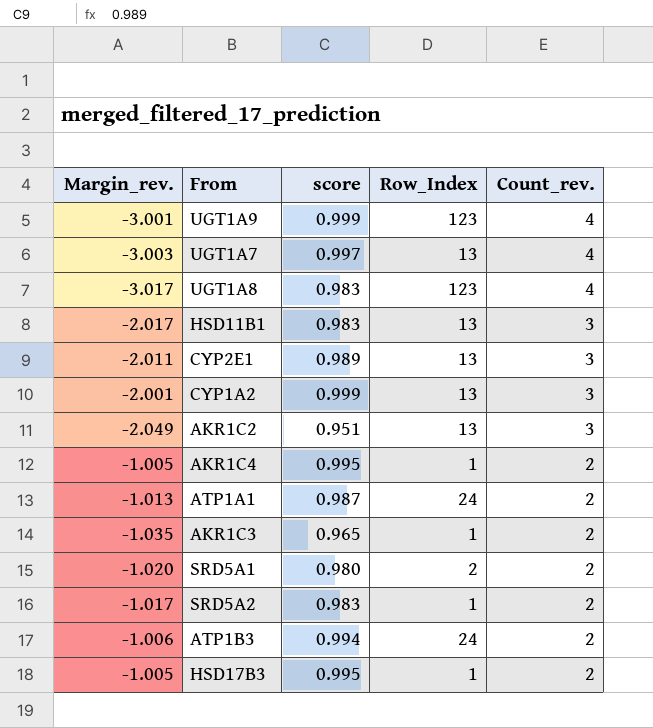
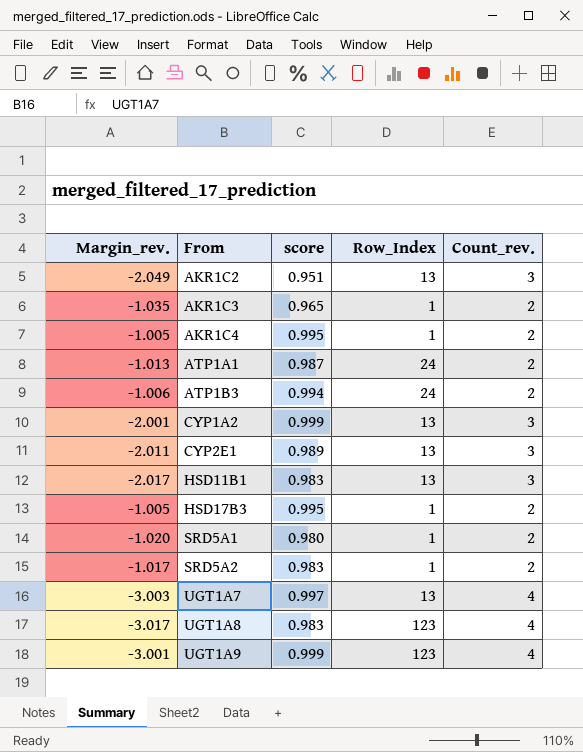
row order: Count_rev. descending -> From ascending
SRD5A1 | Row_Index: 2 -> 1

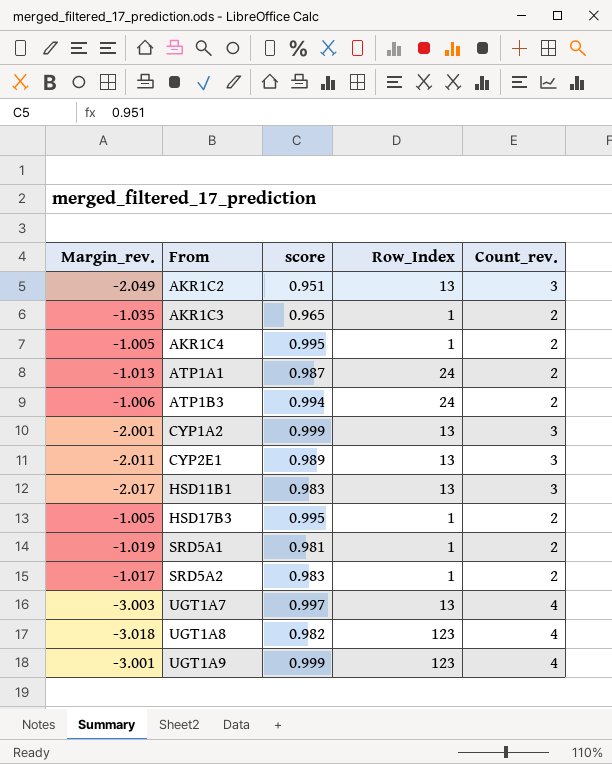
SRD5A1 | Margin_rev.: -1.020 -> -1.019
SRD5A1 | score: 0.980 -> 0.981
UGT1A8 | Margin_rev.: -3.017 -> -3.018
UGT1A8 | score: 0.983 -> 0.982

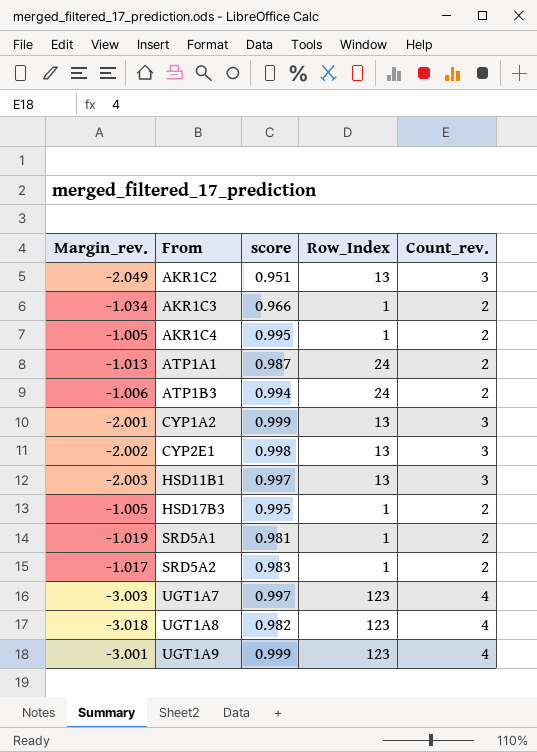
AKR1C3 | Margin_rev.: -1.035 -> -1.034
AKR1C3 | score: 0.965 -> 0.966
CYP2E1 | Margin_rev.: -2.011 -> -2.002
CYP2E1 | score: 0.989 -> 0.998
HSD11B1 | Margin_rev.: -2.017 -> -2.003
HSD11B1 | score: 0.983 -> 0.997
UGT1A7 | Row_Index: 13 -> 123

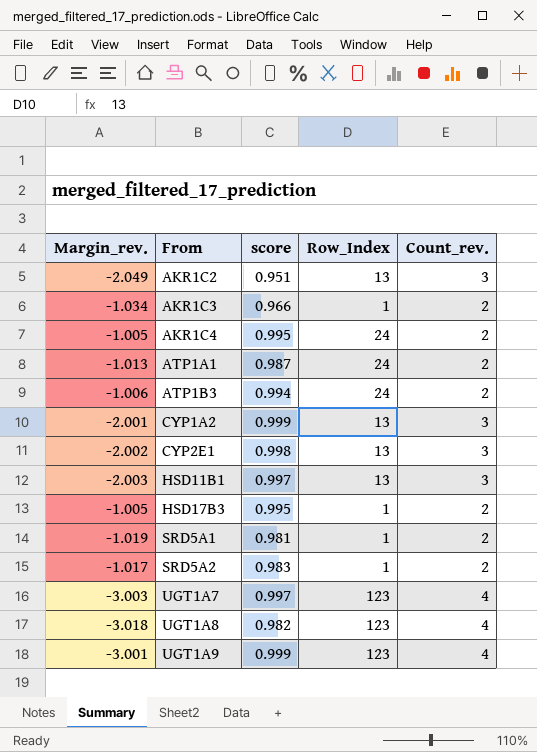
AKR1C4 | Row_Index: 1 -> 24

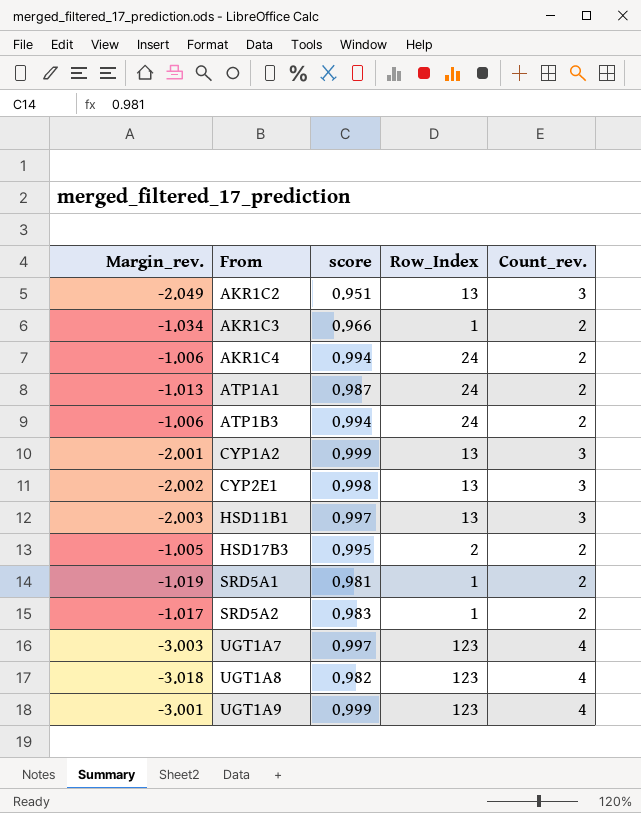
AKR1C4 | Margin_rev.: -1.005 -> -1.006
AKR1C4 | score: 0.995 -> 0.994
HSD17B3 | Row_Index: 1 -> 2

